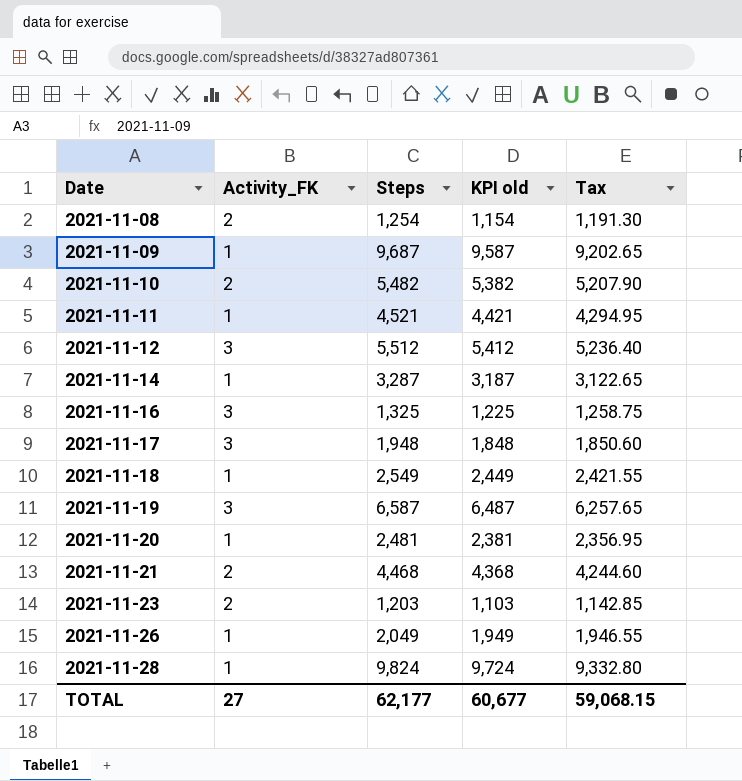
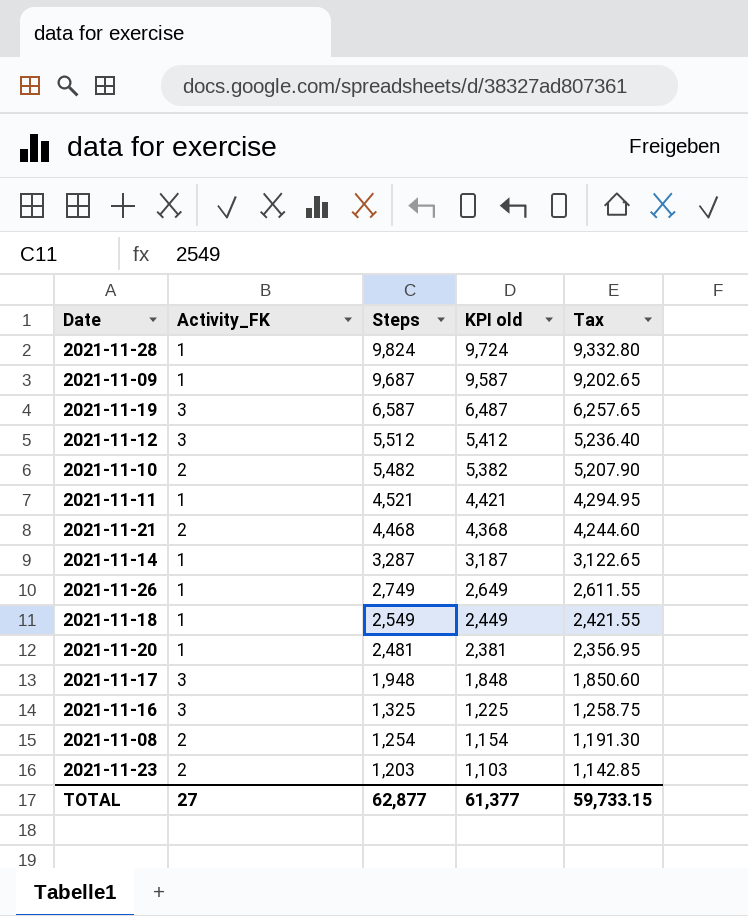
row order: Date ascending -> Steps descending
2021-11-26 | Steps: 2,049 -> 2,749
2021-11-26 | KPI old: 1,949 -> 2,649
2021-11-26 | Tax: 1,946.55 -> 2,611.55
TOTAL | Steps: 62,177 -> 62,877
TOTAL | KPI old: 60,677 -> 61,377
TOTAL | Tax: 59,068.15 -> 59,733.15

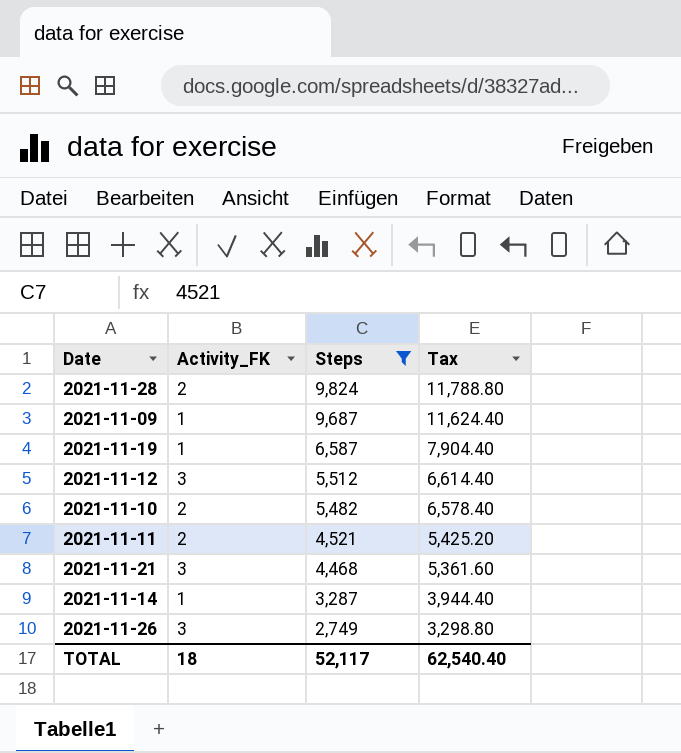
filter: none -> Steps >= 2,749
column KPI old | formula: [Steps] - 100 -> none
column Tax | formula: [Steps] * 0.95 -> [Steps] * 1.2
2021-11-28 | Activity_FK: 1 -> 2
2021-11-19 | Activity_FK: 3 -> 1
2021-11-11 | Activity_FK: 1 -> 2
2021-11-21 | Activity_FK: 2 -> 3
2021-11-26 | Activity_FK: 1 -> 3
TOTAL | Activity_FK: 27 -> 18
TOTAL | Steps: 62,877 -> 52,117
TOTAL | Tax: 59,733.15 -> 62,540.40

